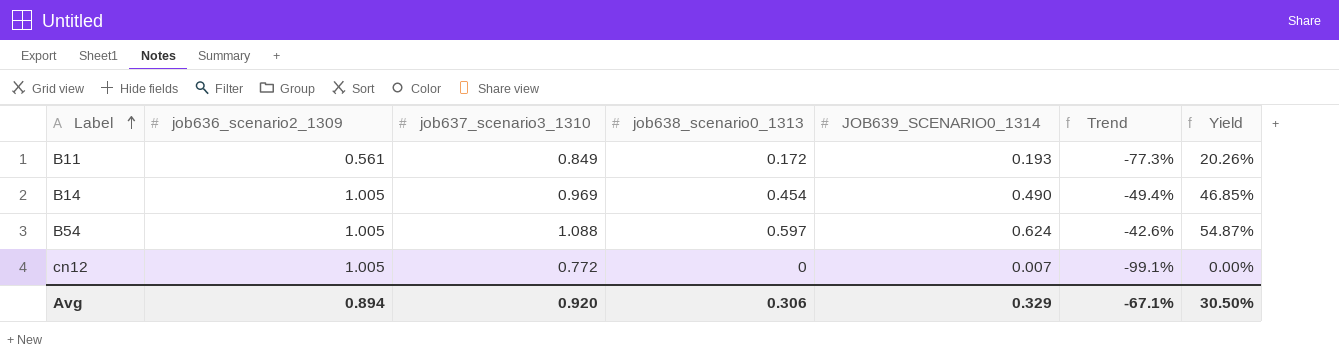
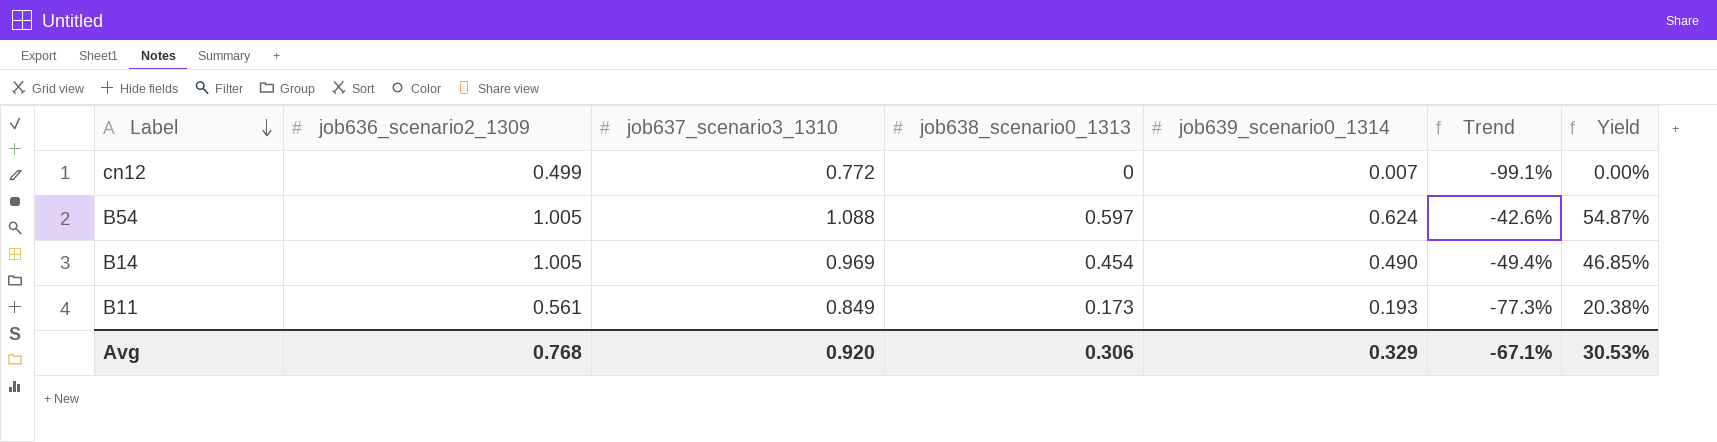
row order: Label ascending -> Label descending
column name: JOB639_SCENARIO0_1314 -> job639_scenario0_1314
cn12 | job636_scenario2_1309: 1.005 -> 0.499
B11 | job638_scenario0_1313: 0.172 -> 0.173
B11 | Yield: 20.26% -> 20.38%
Avg | job636_scenario2_1309: 0.894 -> 0.768
Avg | Yield: 30.50% -> 30.53%

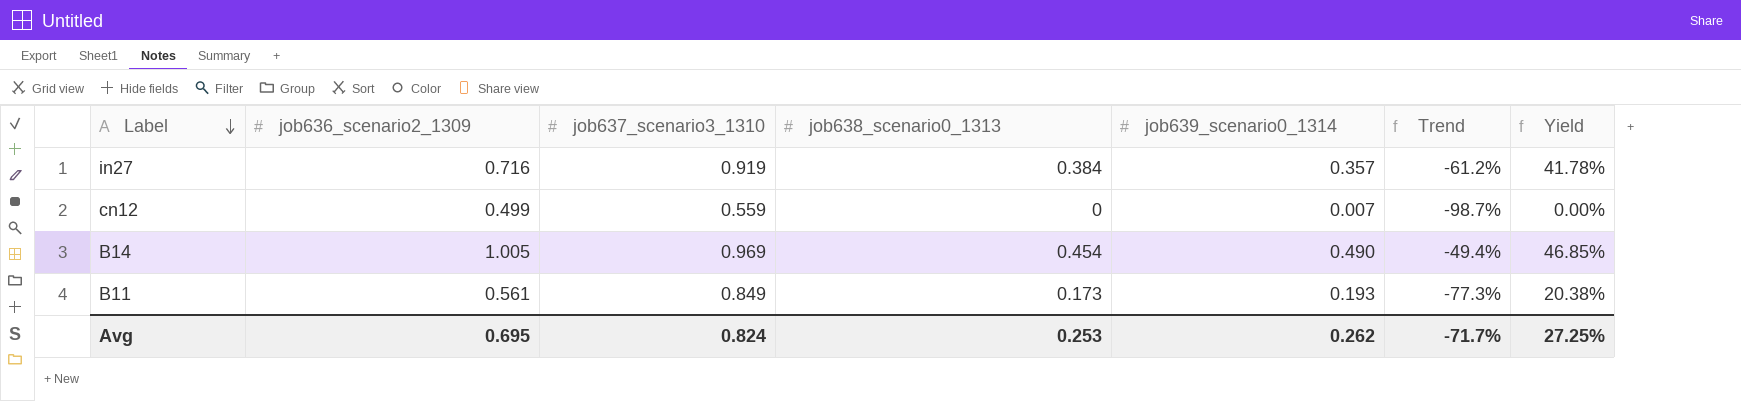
row B54: 1.005 | 1.088 | 0.597 | 0.624 | -42.6% | 54.87% -> none
row in27: none -> 0.716 | 0.919 | 0.384 | 0.357 | -61.2% | 41.78%
cn12 | job637_scenario3_1310: 0.772 -> 0.559
cn12 | Trend: -99.1% -> -98.7%
Avg | job636_scenario2_1309: 0.768 -> 0.695
Avg | job637_scenario3_1310: 0.920 -> 0.824
Avg | job638_scenario0_1313: 0.306 -> 0.253
Avg | job639_scenario0_1314: 0.329 -> 0.262
Avg | Trend: -67.1% -> -71.7%
Avg | Yield: 30.53% -> 27.25%

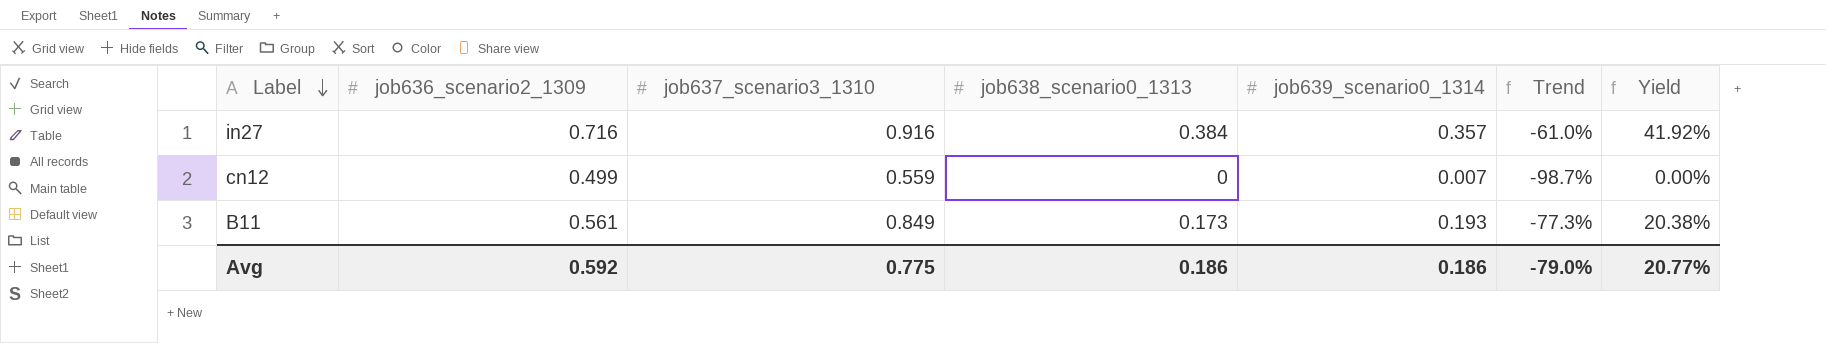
row B14: 1.005 | 0.969 | 0.454 | 0.490 | -49.4% | 46.85% -> none
in27 | job637_scenario3_1310: 0.919 -> 0.916
in27 | Trend: -61.2% -> -61.0%
in27 | Yield: 41.78% -> 41.92%
Avg | job636_scenario2_1309: 0.695 -> 0.592
Avg | job637_scenario3_1310: 0.824 -> 0.775
Avg | job638_scenario0_1313: 0.253 -> 0.186
Avg | job639_scenario0_1314: 0.262 -> 0.186
Avg | Trend: -71.7% -> -79.0%
Avg | Yield: 27.25% -> 20.77%

